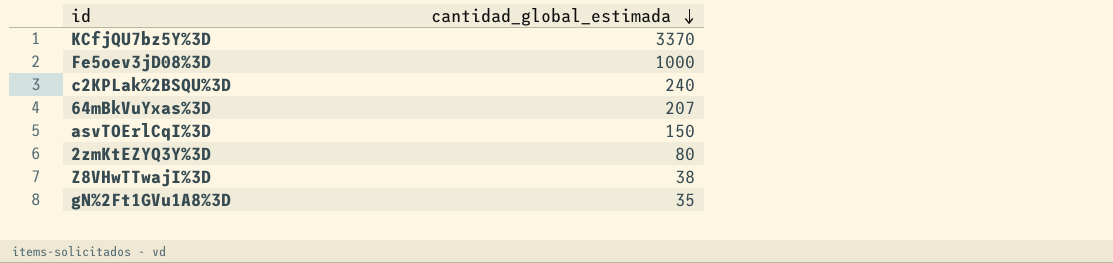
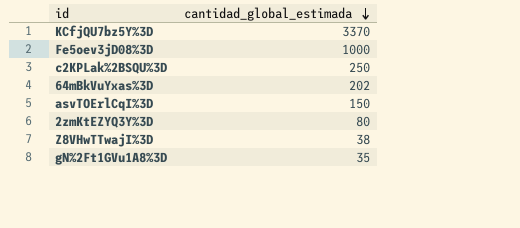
c2KPLak%2BSQU%3D | cantidad_global_estimada: 240 -> 250
64mBkVuYxas%3D | cantidad_global_estimada: 207 -> 202

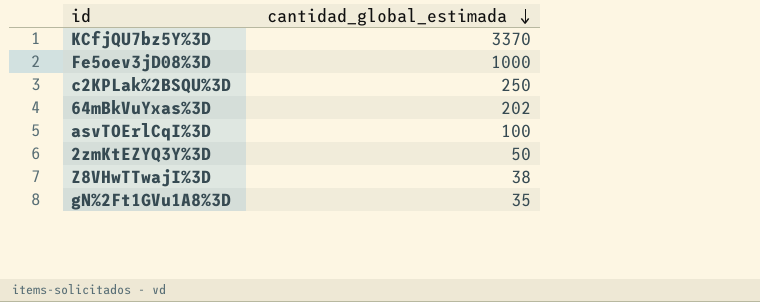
asvTOErlCqI%3D | cantidad_global_estimada: 150 -> 100
2zmKtEZYQ3Y%3D | cantidad_global_estimada: 80 -> 50

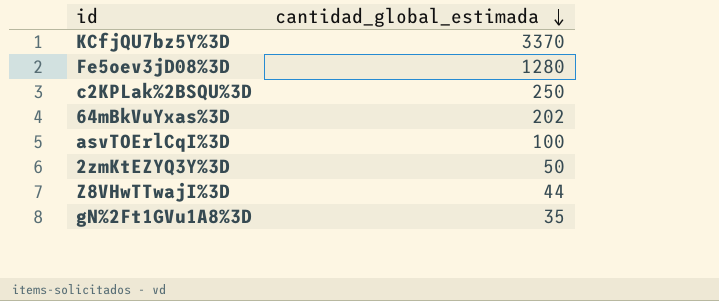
Fe5oev3jD08%3D | cantidad_global_estimada: 1000 -> 1280
Z8VHwTTwajI%3D | cantidad_global_estimada: 38 -> 44

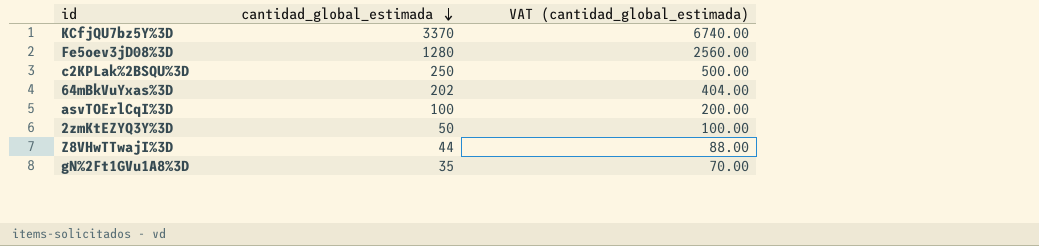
column VAT (cantidad_global_estimada) | formula: none -> [cantidad_global_estimada] * 2

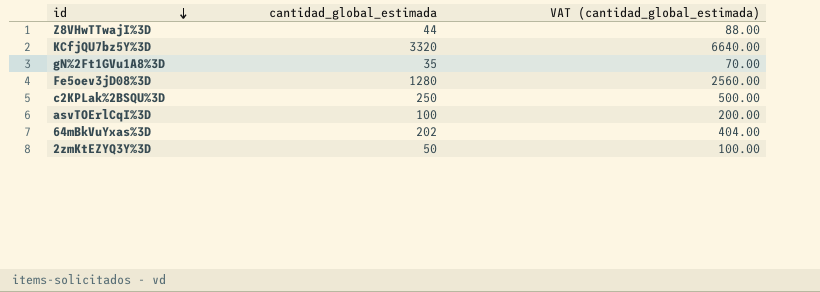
row order: cantidad_global_estimada descending -> id descending
KCfjQU7bz5Y%3D | cantidad_global_estimada: 3370 -> 3320
KCfjQU7bz5Y%3D | VAT (cantidad_global_estimada): 6740.00 -> 6640.00

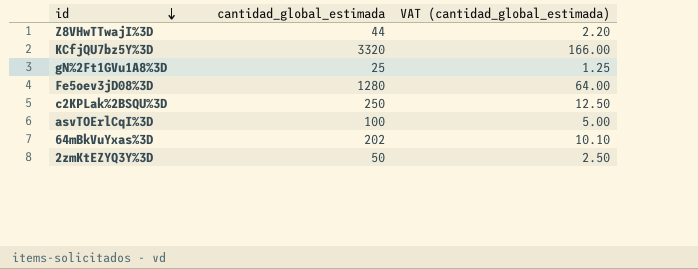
column VAT (cantidad_global_estimada) | formula: [cantidad_global_estimada] * 2 -> [cantidad_global_estimada] * 0.05
gN%2Ft1GVu1A8%3D | cantidad_global_estimada: 35 -> 25

